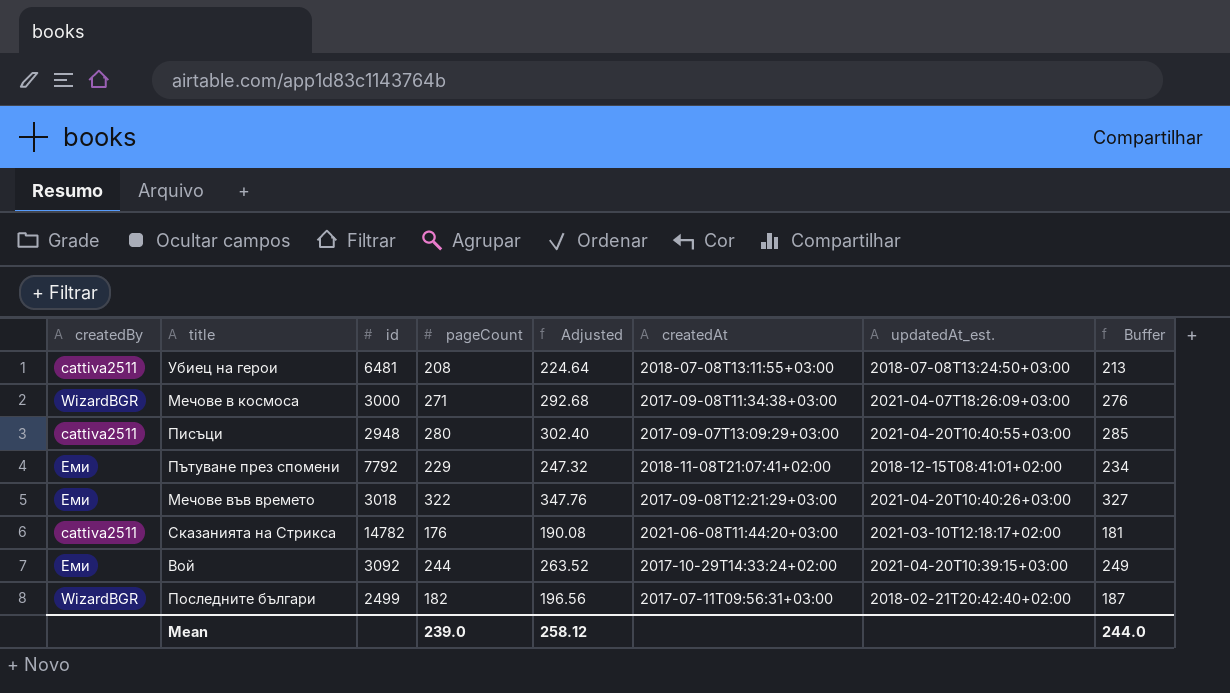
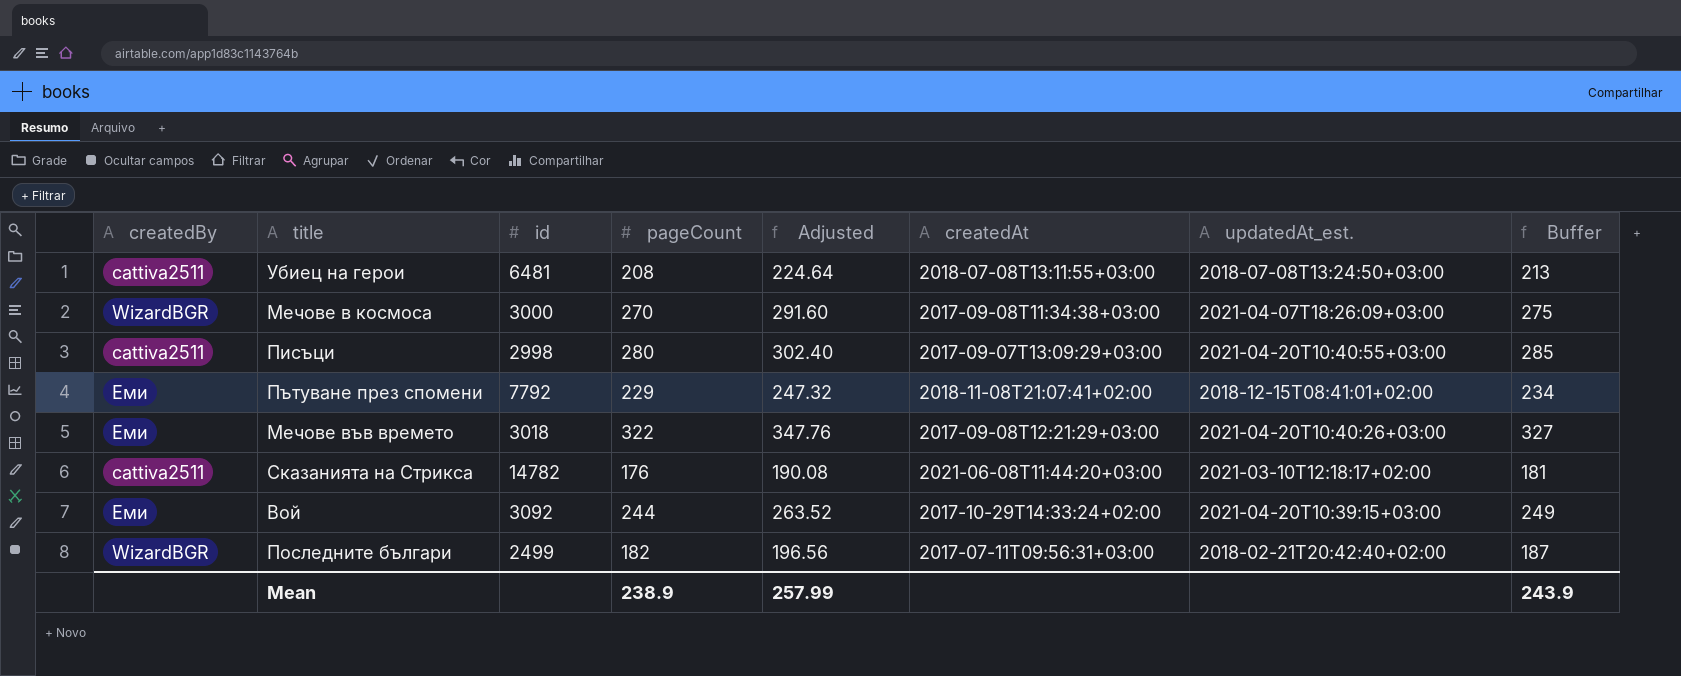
Мечове в космоса | pageCount: 271 -> 270
Мечове в космоса | Adjusted: 292.68 -> 291.60
Мечове в космоса | Buffer: 276 -> 275
Писъци | id: 2948 -> 2998
Mean | pageCount: 239.0 -> 238.9
Mean | Adjusted: 258.12 -> 257.99
Mean | Buffer: 244.0 -> 243.9

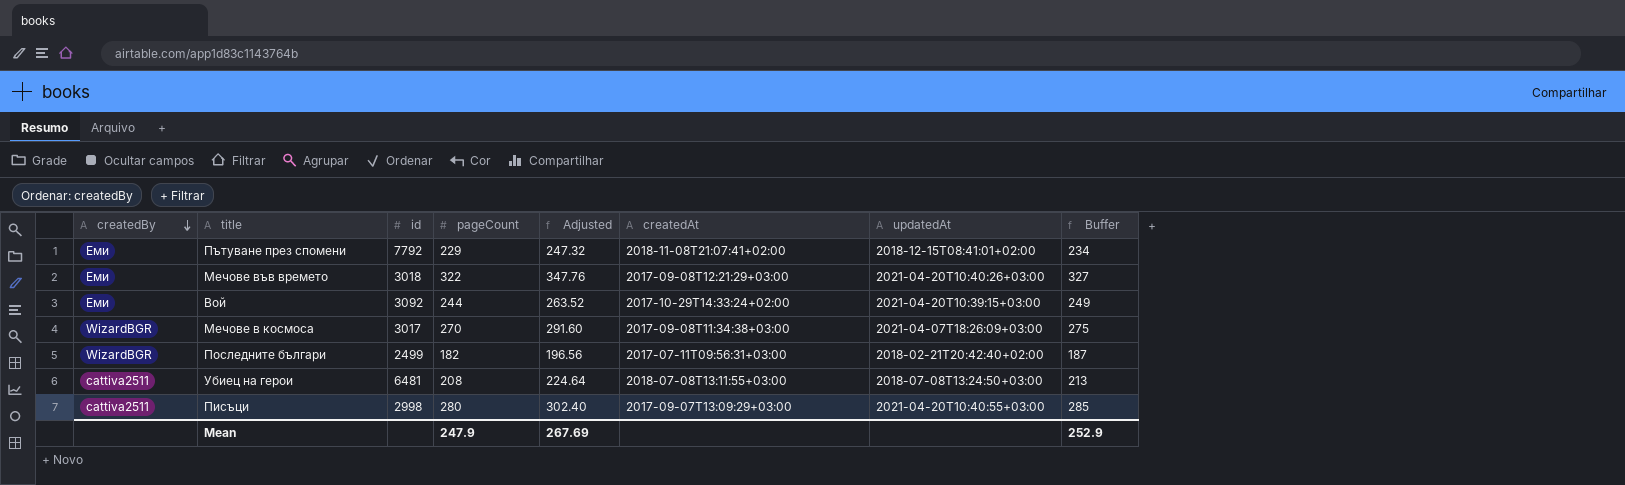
row order: none -> createdBy descending
column name: updatedAt_est. -> updatedAt
row Сказанията на Стрикса: cattiva2511 | 14782 | 176 | 190.08 | 2021-06-08T11:44:20+03:00 | 2021-03-10T12:18:17+02:00 | 181 -> none
Мечове в космоса | id: 3000 -> 3017
Mean | pageCount: 238.9 -> 247.9
Mean | Adjusted: 257.99 -> 267.69
Mean | Buffer: 243.9 -> 252.9

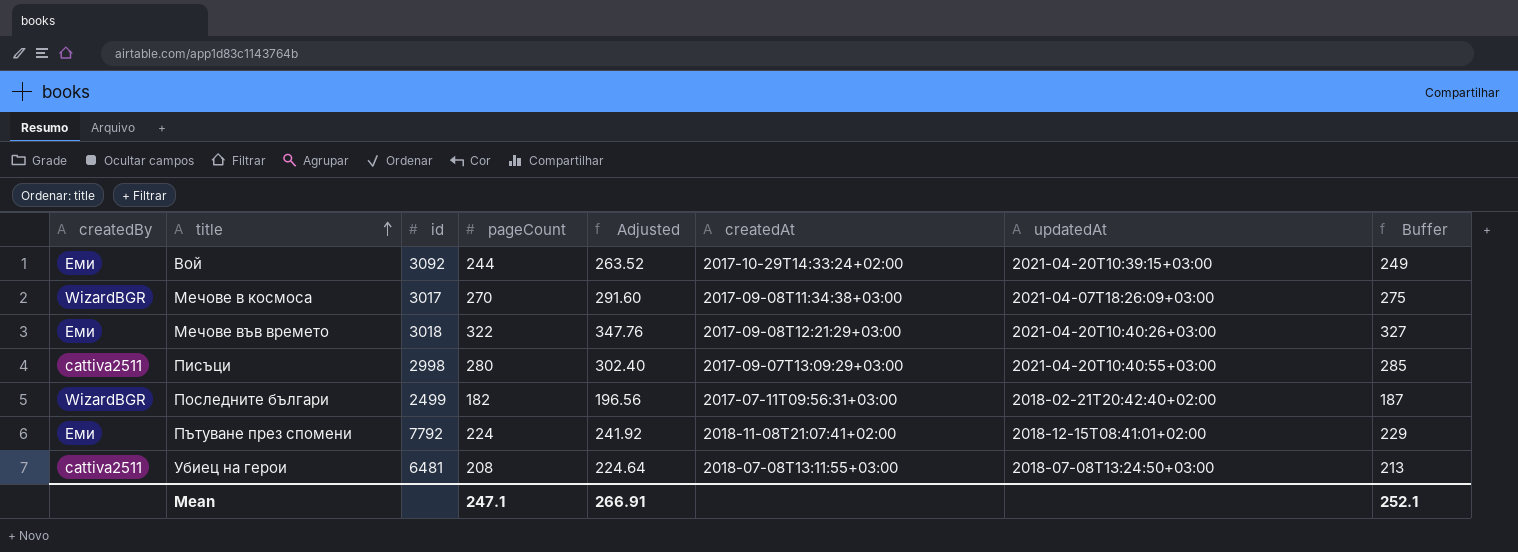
row order: createdBy descending -> title ascending
Пътуване през спомени | pageCount: 229 -> 224
Пътуване през спомени | Adjusted: 247.32 -> 241.92
Пътуване през спомени | Buffer: 234 -> 229
Mean | pageCount: 247.9 -> 247.1
Mean | Adjusted: 267.69 -> 266.91
Mean | Buffer: 252.9 -> 252.1

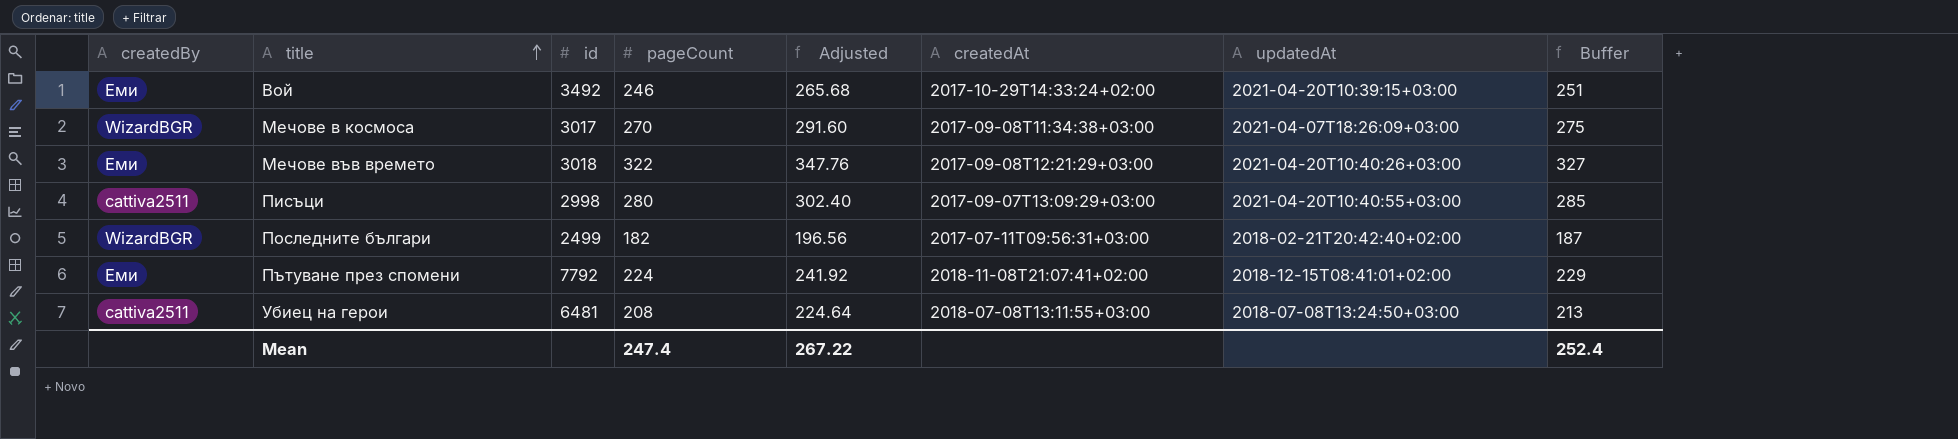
Вой | id: 3092 -> 3492
Вой | pageCount: 244 -> 246
Вой | Adjusted: 263.52 -> 265.68
Вой | Buffer: 249 -> 251
Mean | pageCount: 247.1 -> 247.4
Mean | Adjusted: 266.91 -> 267.22
Mean | Buffer: 252.1 -> 252.4

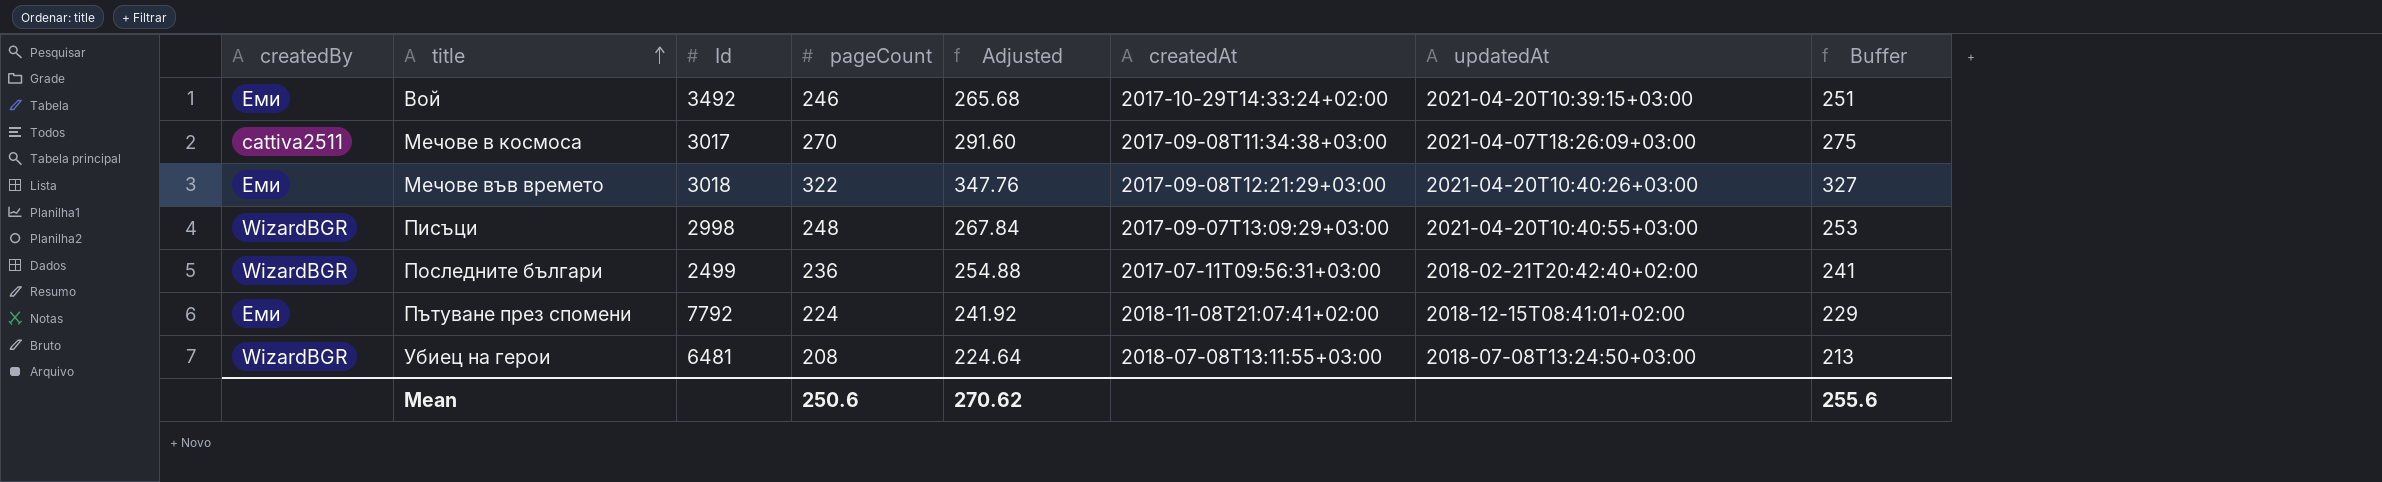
column name: id -> Id
Мечове в космоса | createdBy: WizardBGR -> cattiva2511
Писъци | createdBy: cattiva2511 -> WizardBGR
Писъци | pageCount: 280 -> 248
Писъци | Adjusted: 302.40 -> 267.84
Писъци | Buffer: 285 -> 253
Последните българи | pageCount: 182 -> 236
Последните българи | Adjusted: 196.56 -> 254.88
Последните българи | Buffer: 187 -> 241
Убиец на герои | createdBy: cattiva2511 -> WizardBGR
Mean | pageCount: 247.4 -> 250.6
Mean | Adjusted: 267.22 -> 270.62
Mean | Buffer: 252.4 -> 255.6

